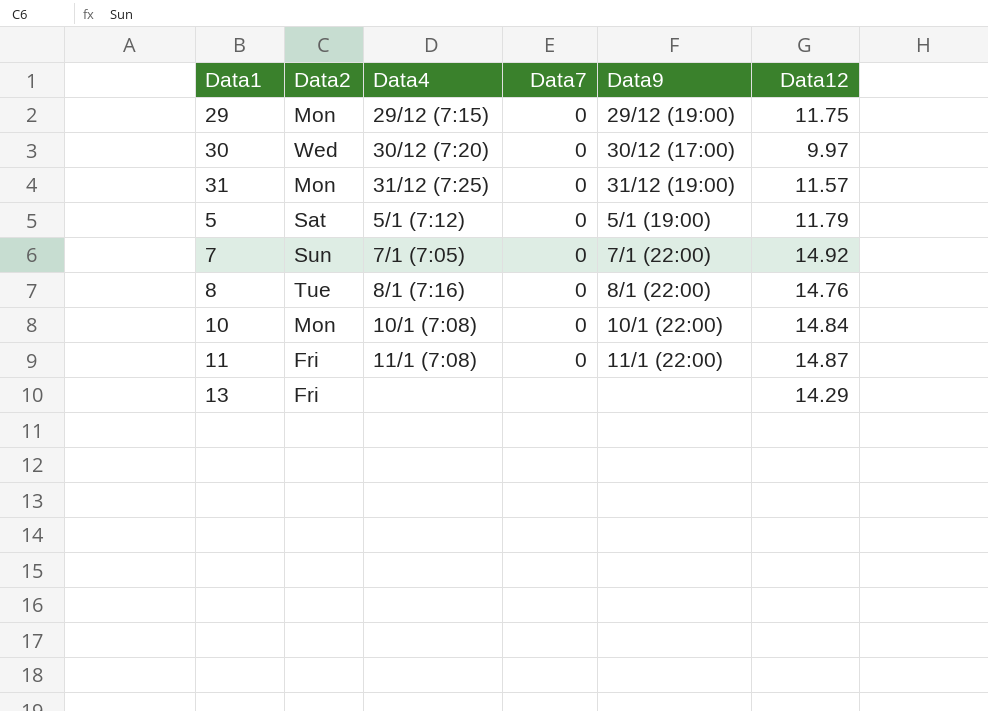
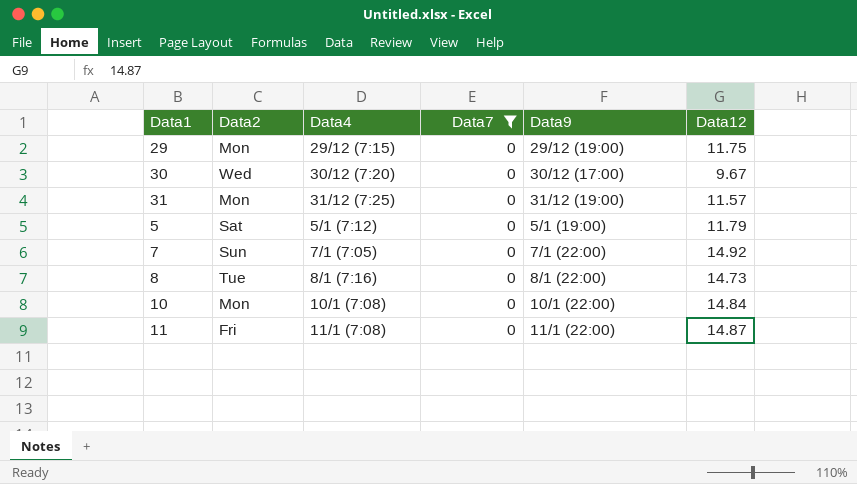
filter: none -> Data7 = 0
30 | Data12: 9.97 -> 9.67
8 | Data12: 14.76 -> 14.73

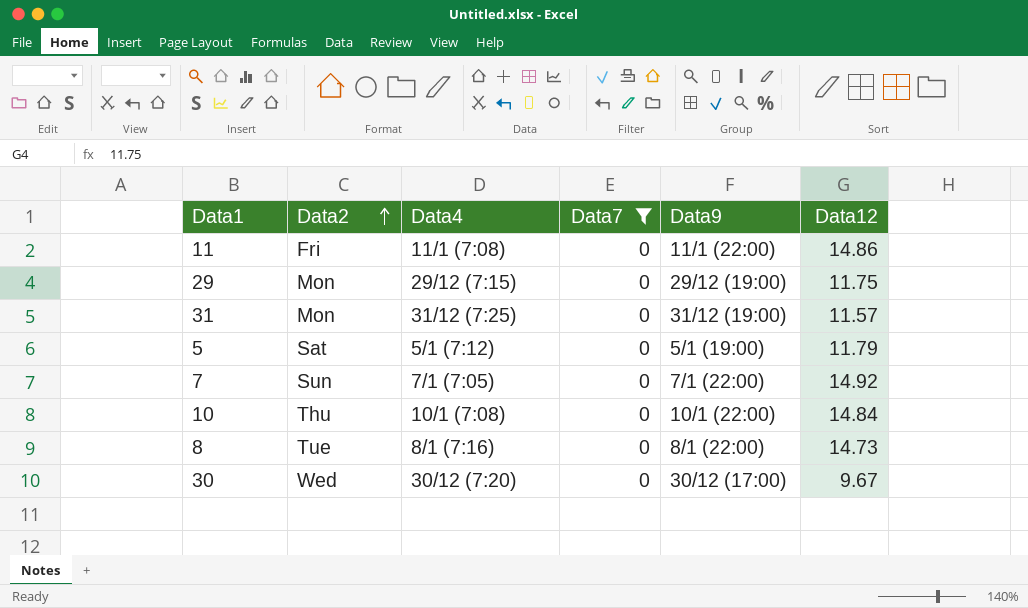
row order: none -> Data2 ascending
11 | Data12: 14.87 -> 14.86
10 | Data2: Mon -> Thu

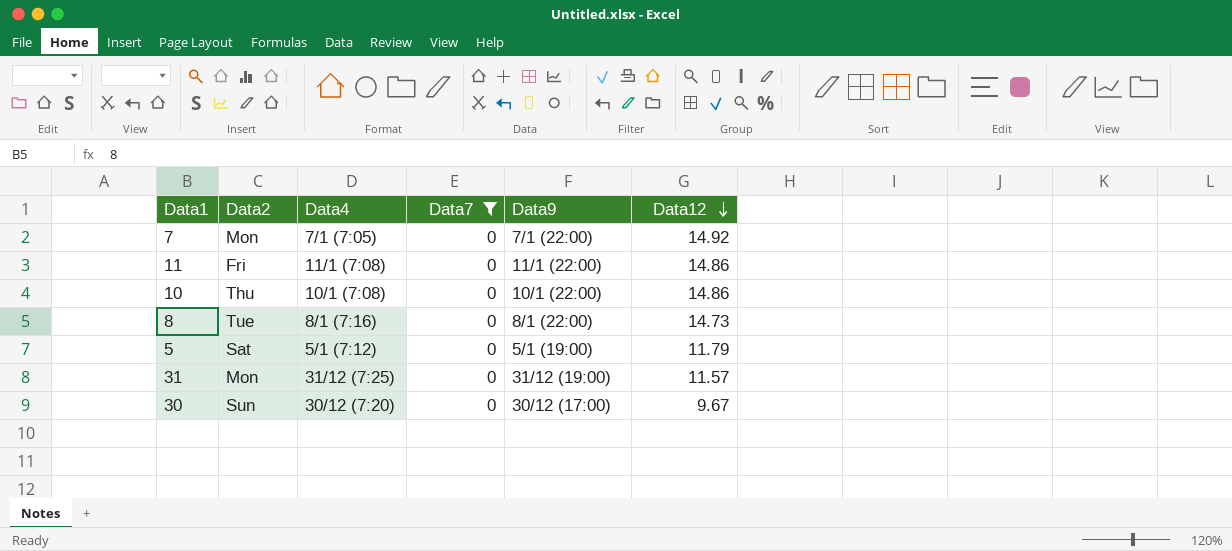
row order: Data2 ascending -> Data12 descending
row 29: Mon | 29/12 (7:15) | 0 | 29/12 (19:00) | 11.75 -> none
7 | Data2: Sun -> Mon
10 | Data12: 14.84 -> 14.86
30 | Data2: Wed -> Sun

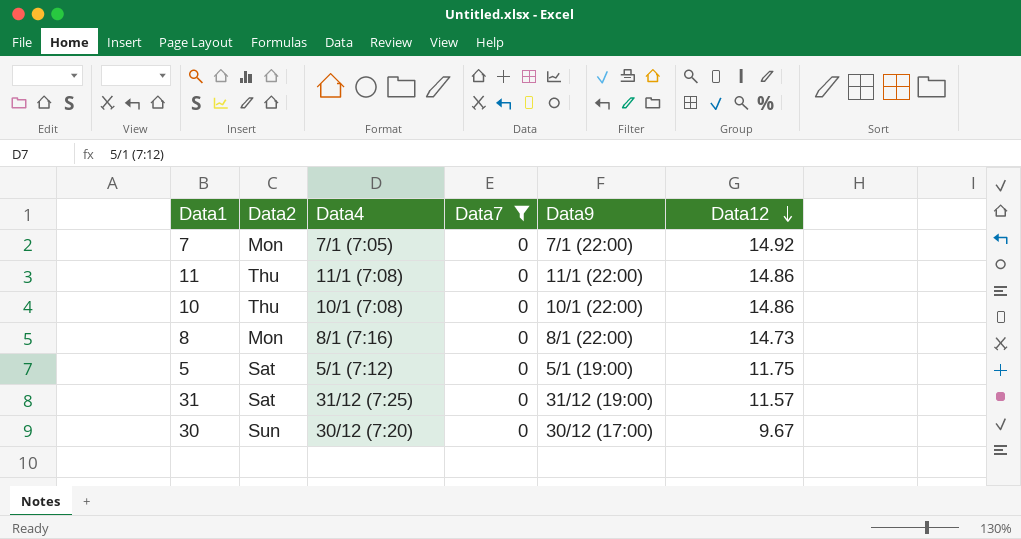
11 | Data2: Fri -> Thu
8 | Data2: Tue -> Mon
5 | Data12: 11.79 -> 11.75
31 | Data2: Mon -> Sat

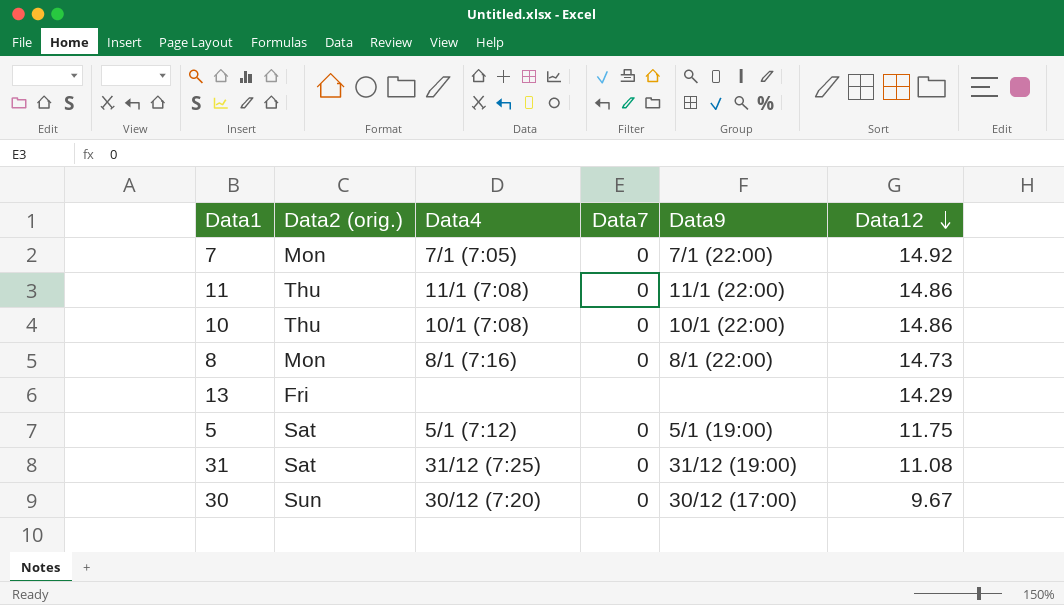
filter: Data7 = 0 -> none
column name: Data2 -> Data2 (orig.)
31 | Data12: 11.57 -> 11.08

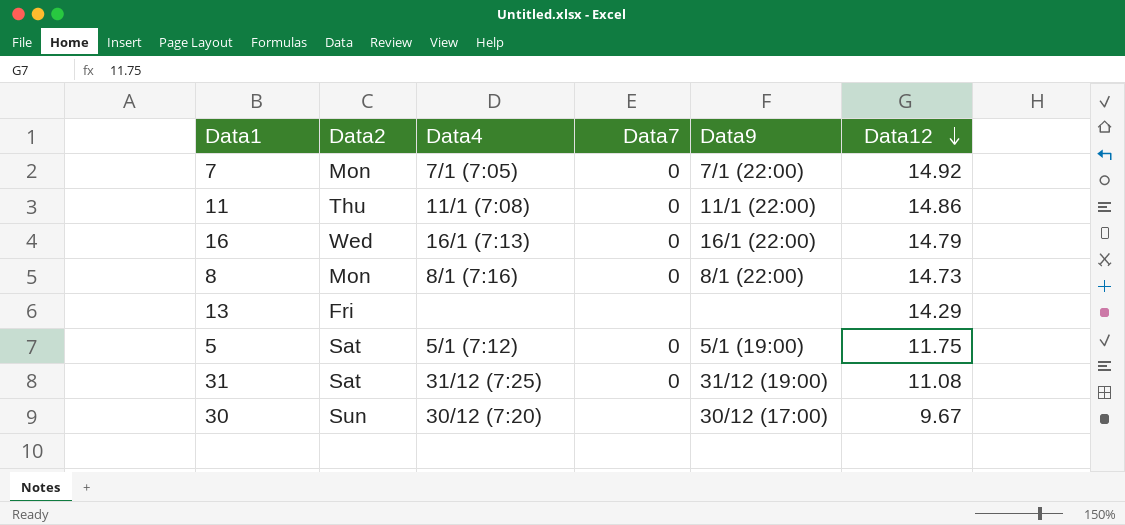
column name: Data2 (orig.) -> Data2
row 10: Thu | 10/1 (7:08) | 0 | 10/1 (22:00) | 14.86 -> none
row 16: none -> Wed | 16/1 (7:13) | 0 | 16/1 (22:00) | 14.79
30 | Data7: 0 -> none

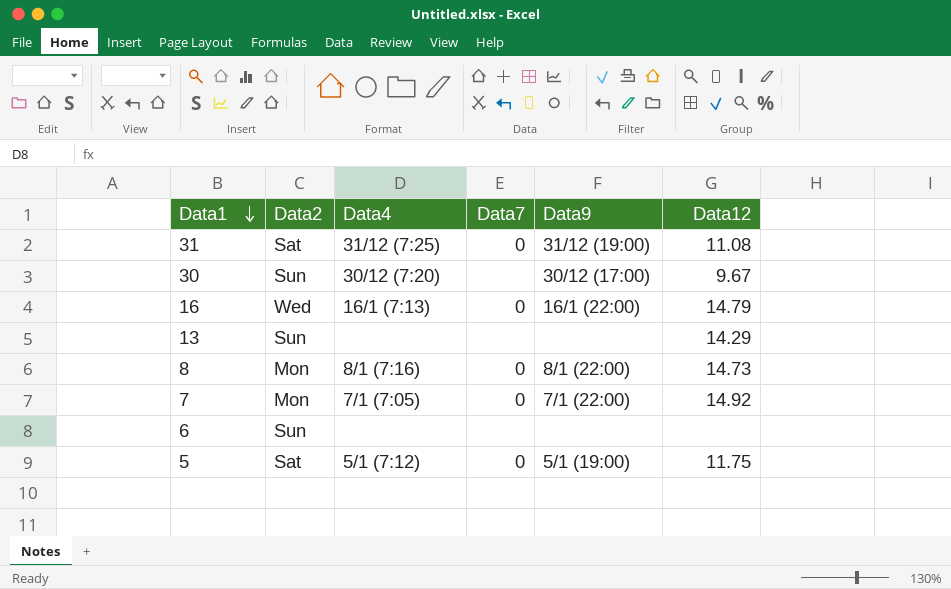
row order: Data12 descending -> Data1 descending
row 11: Thu | 11/1 (7:08) | 0 | 11/1 (22:00) | 14.86 -> none
13 | Data2: Fri -> Sun
row 6: none -> Sun | none | none | none | none

